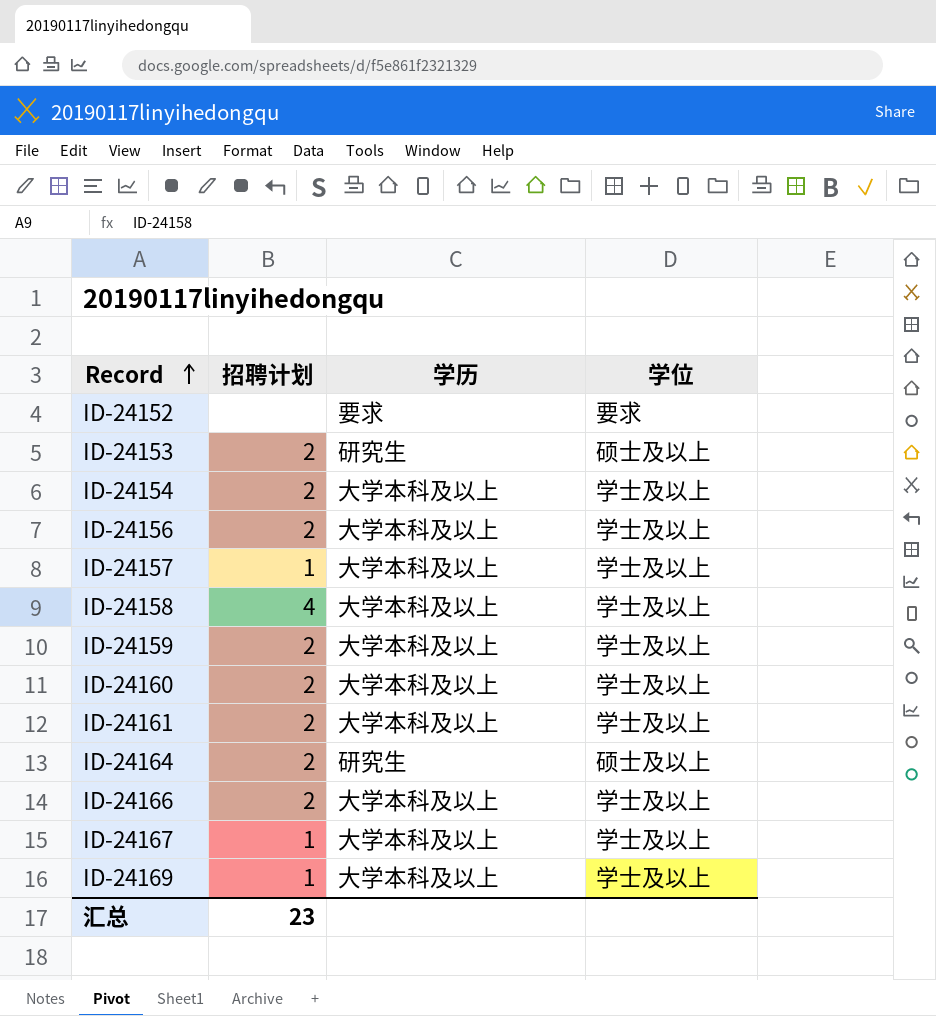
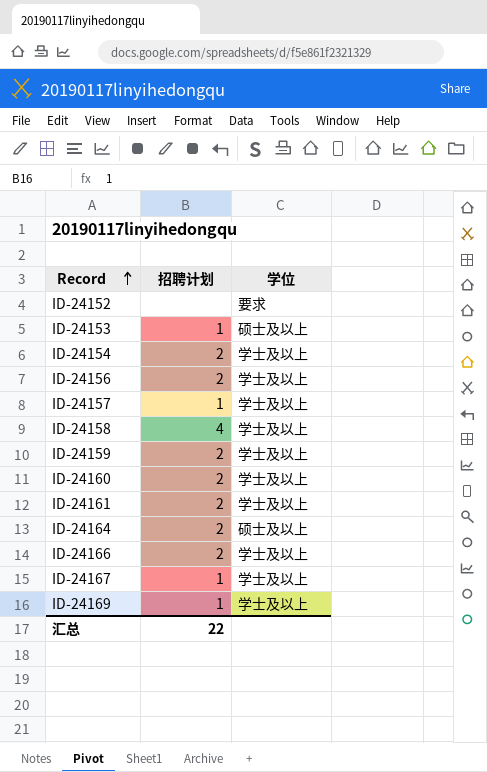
column 学历 | position: 3 -> none
ID-24153 | 招聘计划: 2 -> 1
汇总 | 招聘计划: 23 -> 22

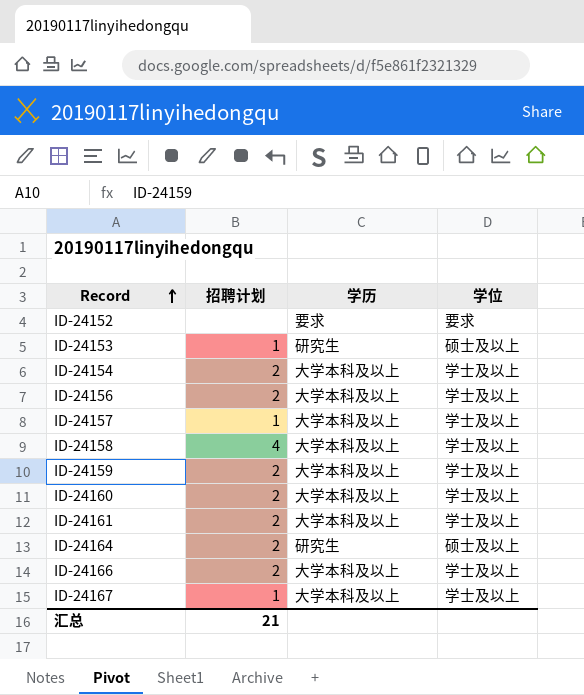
column 学历 | position: none -> 3
row ID-24169: 1 | 学士及以上 -> none
汇总 | 招聘计划: 22 -> 21

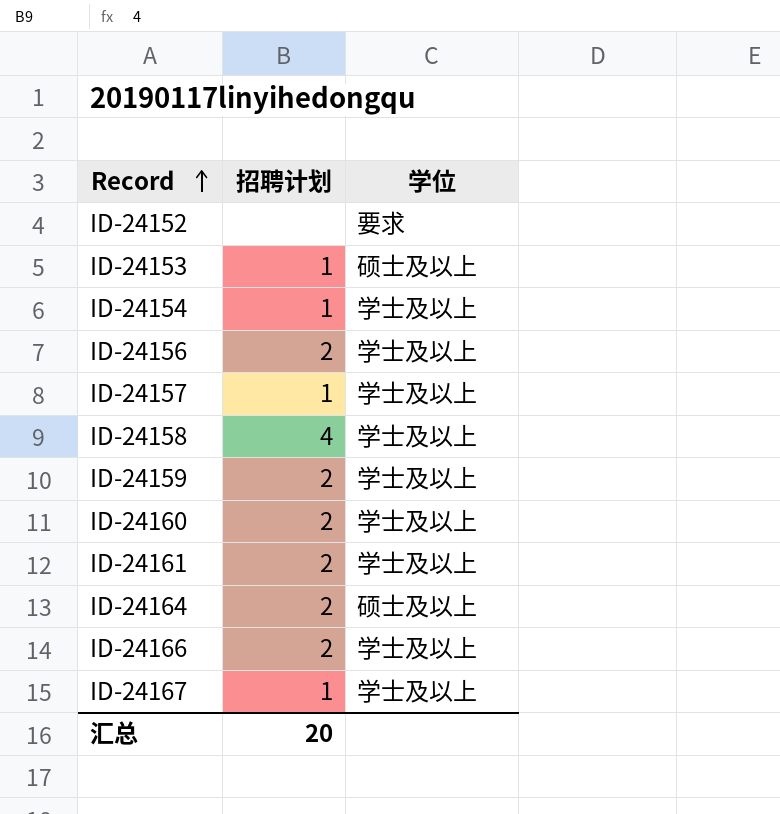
column 学历 | position: 3 -> none
ID-24154 | 招聘计划: 2 -> 1
汇总 | 招聘计划: 21 -> 20

